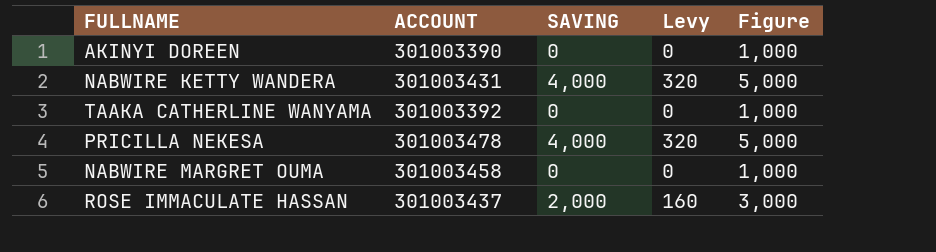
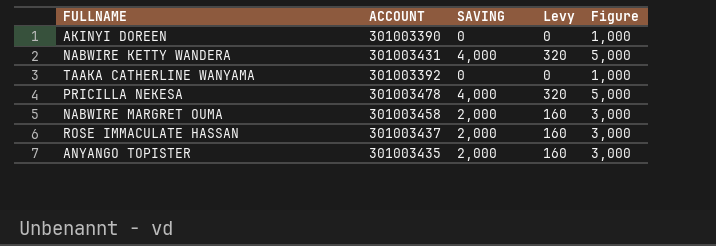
NABWIRE MARGRET OUMA | SAVING: 0 -> 2,000
NABWIRE MARGRET OUMA | Levy: 0 -> 160
NABWIRE MARGRET OUMA | Figure: 1,000 -> 3,000
row ANYANGO TOPISTER: none -> 301003435 | 2,000 | 160 | 3,000

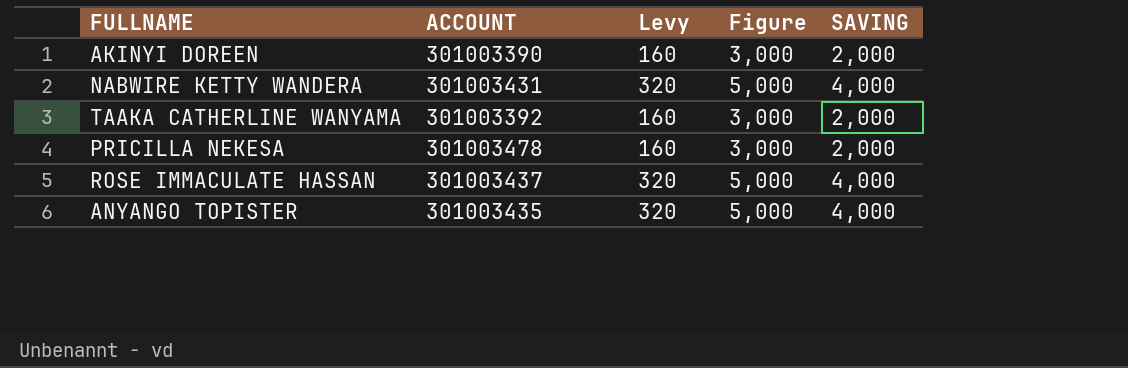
column SAVING | position: 3 -> 5
row NABWIRE MARGRET OUMA: 301003458 | 2,000 | 160 | 3,000 -> none
AKINYI DOREEN | Levy: 0 -> 160
AKINYI DOREEN | Figure: 1,000 -> 3,000
AKINYI DOREEN | SAVING: 0 -> 2,000
TAAKA CATHERLINE WANYAMA | Levy: 0 -> 160
TAAKA CATHERLINE WANYAMA | Figure: 1,000 -> 3,000
TAAKA CATHERLINE WANYAMA | SAVING: 0 -> 2,000
PRICILLA NEKESA | Levy: 320 -> 160
PRICILLA NEKESA | Figure: 5,000 -> 3,000
PRICILLA NEKESA | SAVING: 4,000 -> 2,000
ROSE IMMACULATE HASSAN | Levy: 160 -> 320
ROSE IMMACULATE HASSAN | Figure: 3,000 -> 5,000
ROSE IMMACULATE HASSAN | SAVING: 2,000 -> 4,000
ANYANGO TOPISTER | Levy: 160 -> 320
ANYANGO TOPISTER | Figure: 3,000 -> 5,000
ANYANGO TOPISTER | SAVING: 2,000 -> 4,000

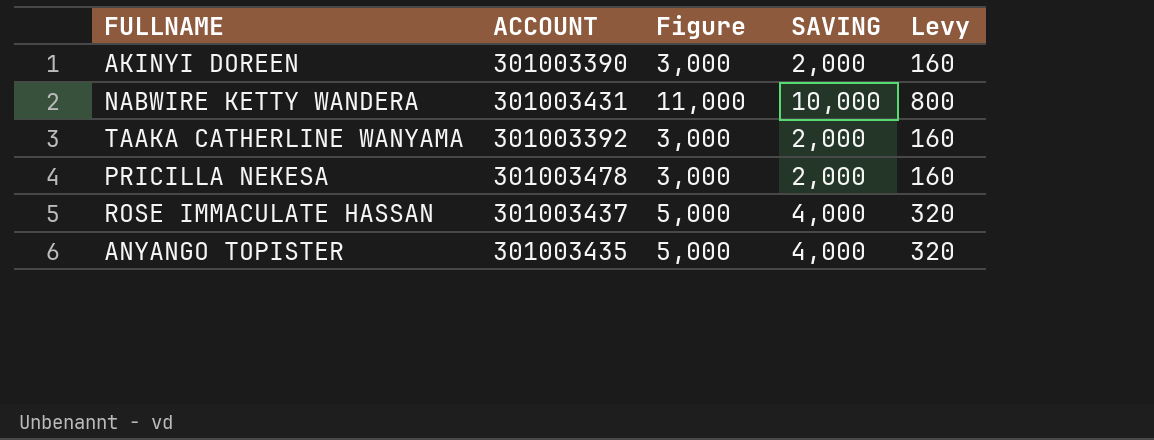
column Levy | position: 3 -> 5
NABWIRE KETTY WANDERA | Figure: 5,000 -> 11,000
NABWIRE KETTY WANDERA | SAVING: 4,000 -> 10,000
NABWIRE KETTY WANDERA | Levy: 320 -> 800

